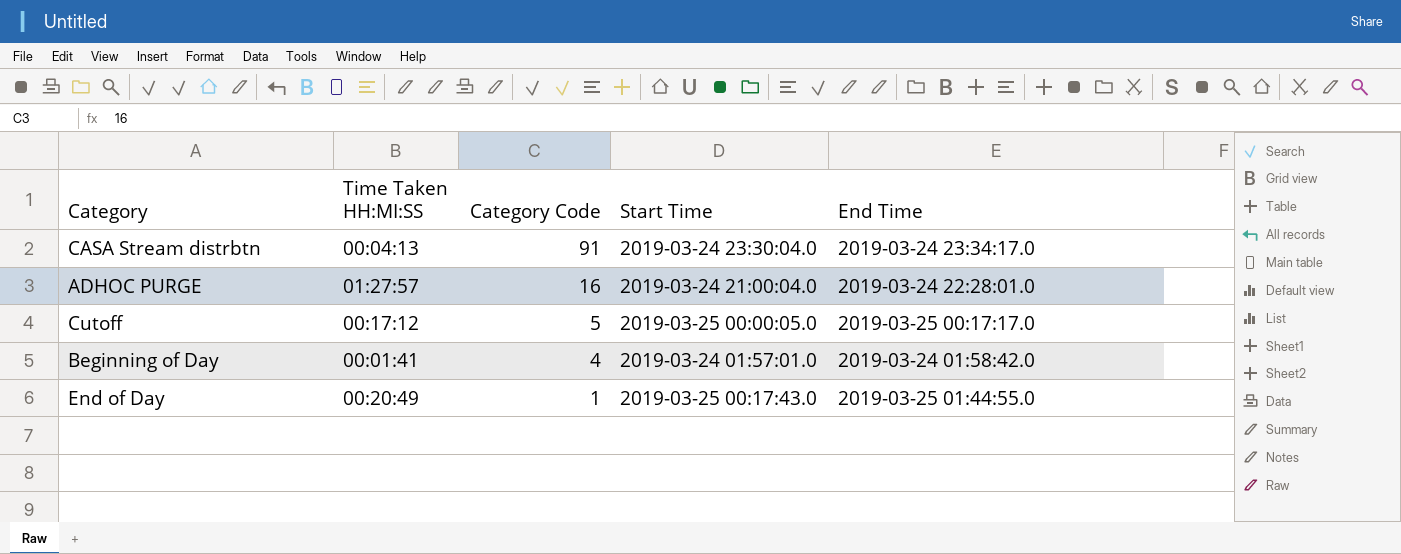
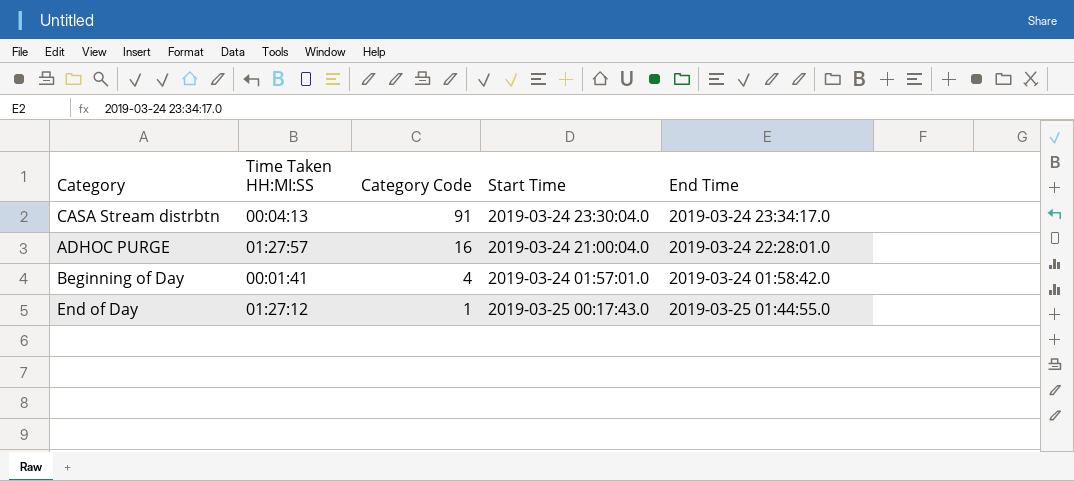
row Cutoff: 00:17:12 | 5 | 2019-03-25 00:00:05.0 | 2019-03-25 00:17:17.0 -> none
End of Day | Time Taken HH:MI:SS: 00:20:49 -> 01:27:12

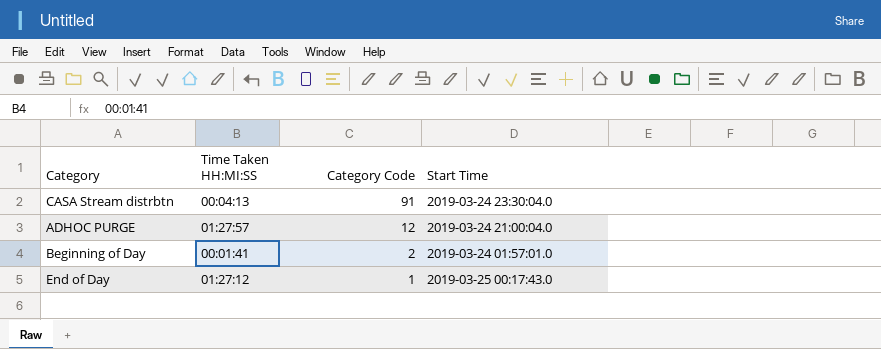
column End Time | position: 5 -> none
ADHOC PURGE | Category Code: 16 -> 12
Beginning of Day | Category Code: 4 -> 2

